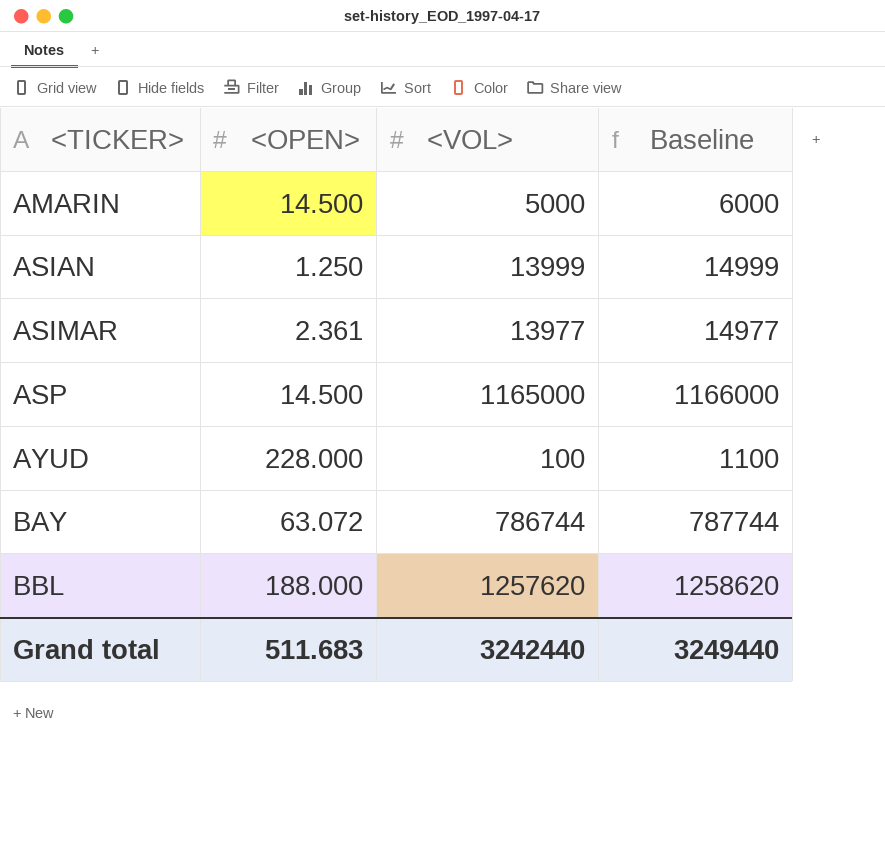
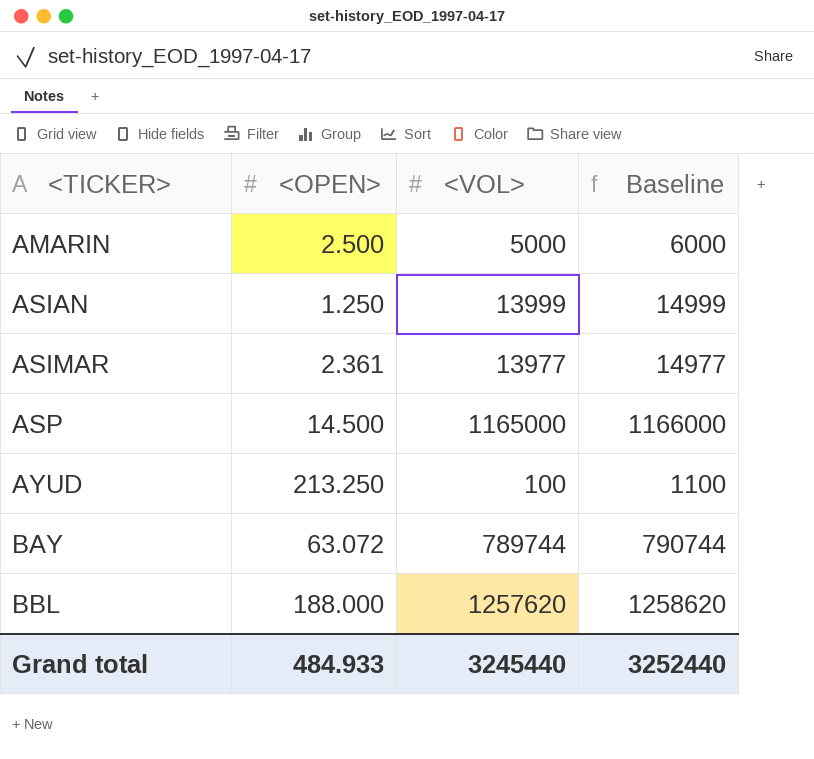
AMARIN | <OPEN>: 14.500 -> 2.500
AYUD | <OPEN>: 228.000 -> 213.250
BAY | <VOL>: 786744 -> 789744
BAY | Baseline: 787744 -> 790744
Grand total | <OPEN>: 511.683 -> 484.933
Grand total | <VOL>: 3242440 -> 3245440
Grand total | Baseline: 3249440 -> 3252440

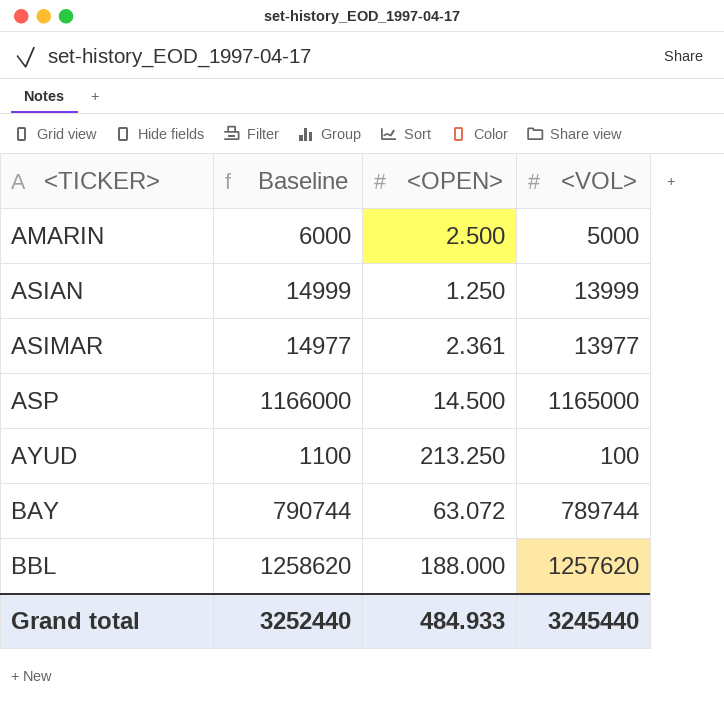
column Baseline | position: 4 -> 2

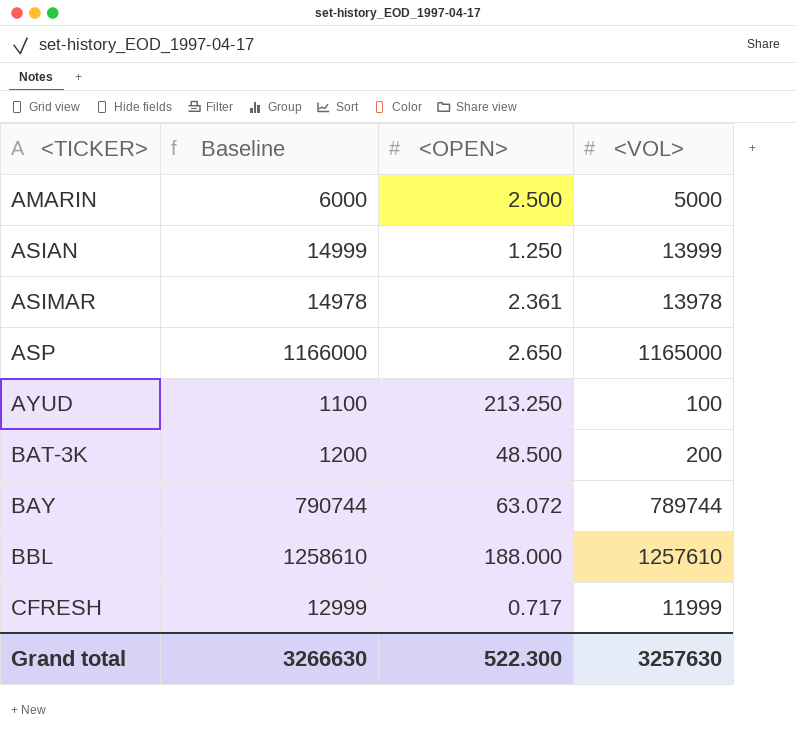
ASIMAR | Baseline: 14977 -> 14978
ASIMAR | <VOL>: 13977 -> 13978
ASP | <OPEN>: 14.500 -> 2.650
row BAT-3K: none -> 1200 | 48.500 | 200
BBL | Baseline: 1258620 -> 1258610
BBL | <VOL>: 1257620 -> 1257610
row CFRESH: none -> 12999 | 0.717 | 11999
Grand total | Baseline: 3252440 -> 3266630
Grand total | <OPEN>: 484.933 -> 522.300
Grand total | <VOL>: 3245440 -> 3257630

